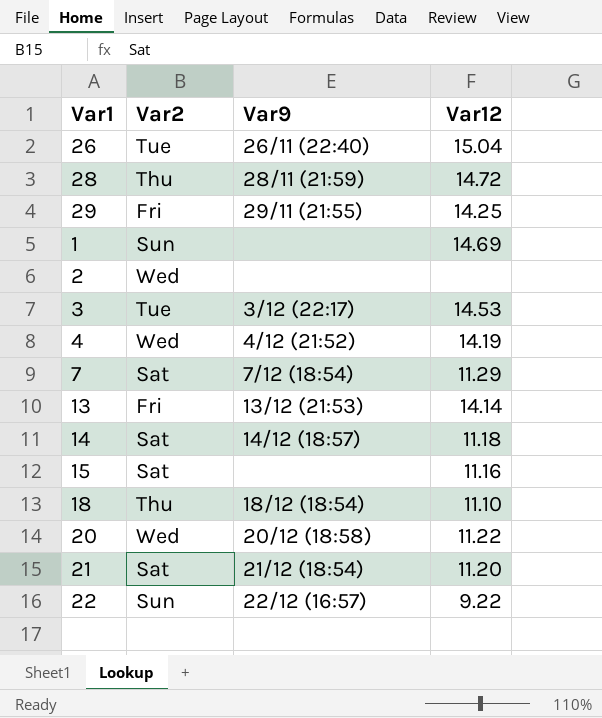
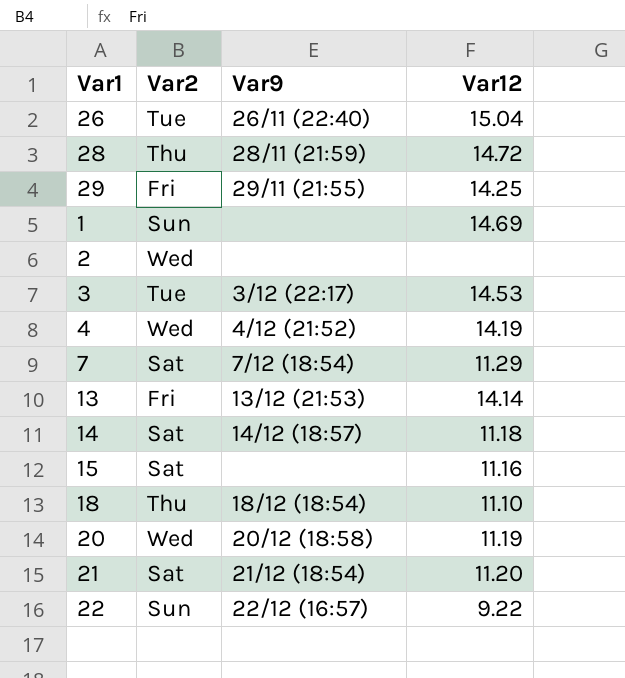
20 | Var12: 11.22 -> 11.19

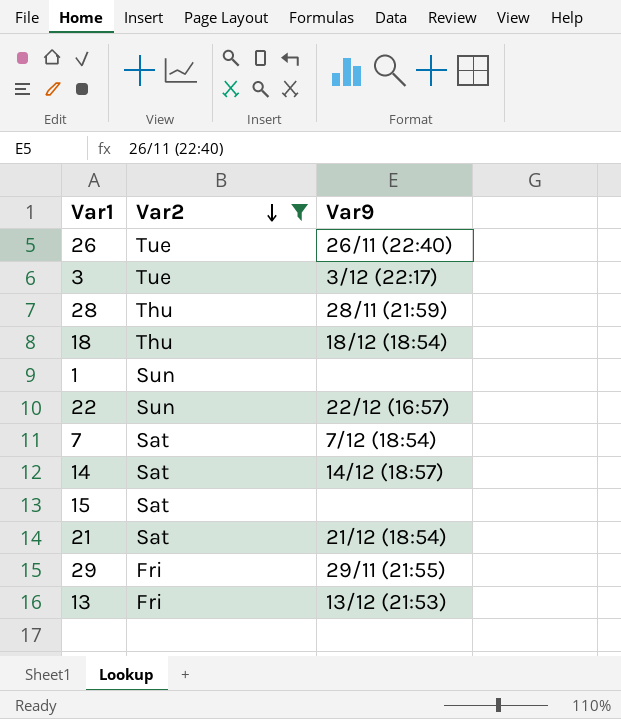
filter: none -> Var2 != Wed
row order: none -> Var2 descending
column Var12 | position: 4 -> none

